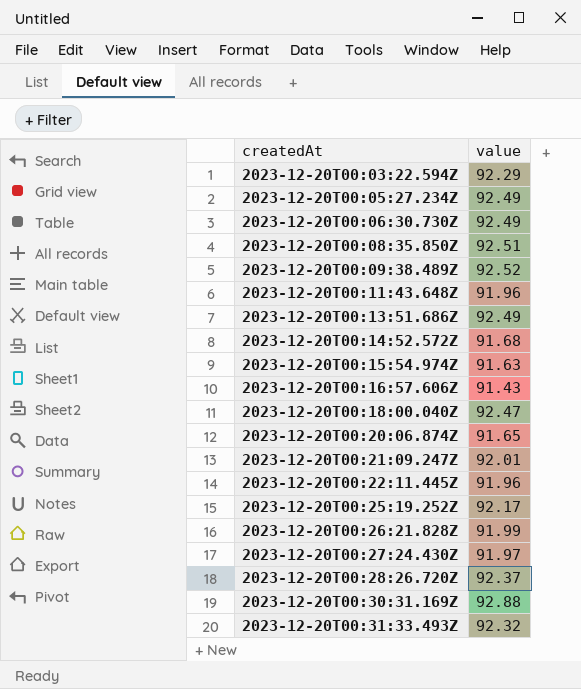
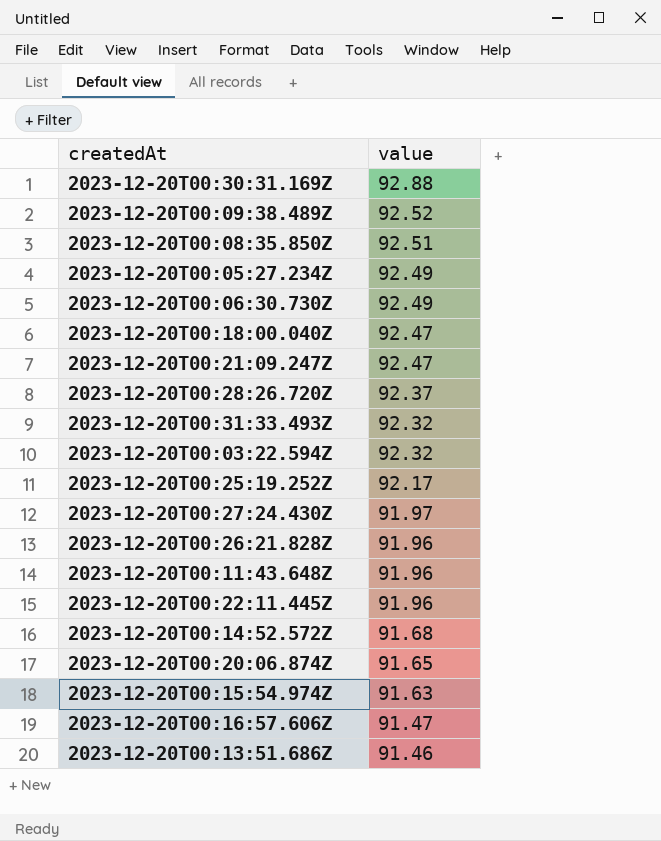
row order: createdAt ascending -> value descending
2023-12-20T00:21:09.247Z | value: 92.01 -> 92.47
2023-12-20T00:03:22.594Z | value: 92.29 -> 92.32
2023-12-20T00:26:21.828Z | value: 91.99 -> 91.96
2023-12-20T00:16:57.606Z | value: 91.43 -> 91.47
2023-12-20T00:13:51.686Z | value: 92.49 -> 91.46

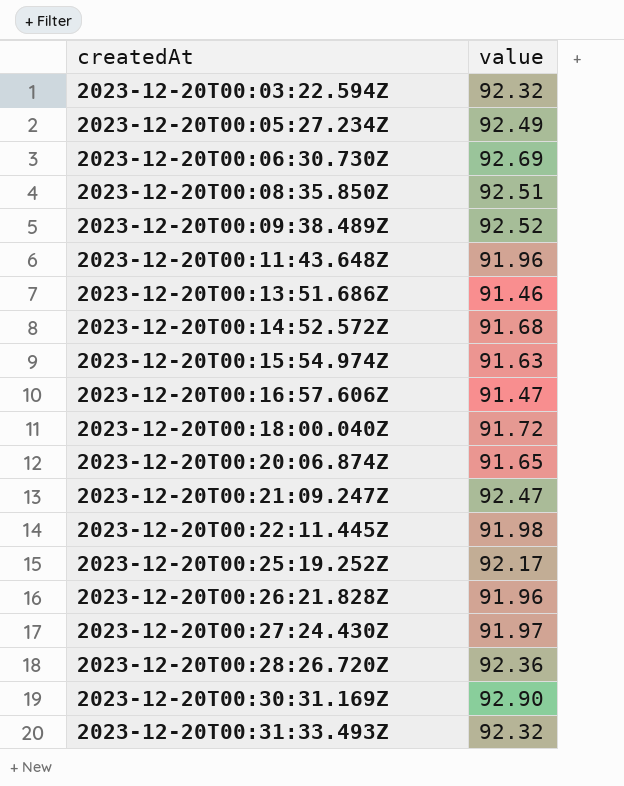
row order: value descending -> createdAt ascending
2023-12-20T00:06:30.730Z | value: 92.49 -> 92.69
2023-12-20T00:18:00.040Z | value: 92.47 -> 91.72
2023-12-20T00:22:11.445Z | value: 91.96 -> 91.98
2023-12-20T00:28:26.720Z | value: 92.37 -> 92.36
2023-12-20T00:30:31.169Z | value: 92.88 -> 92.90

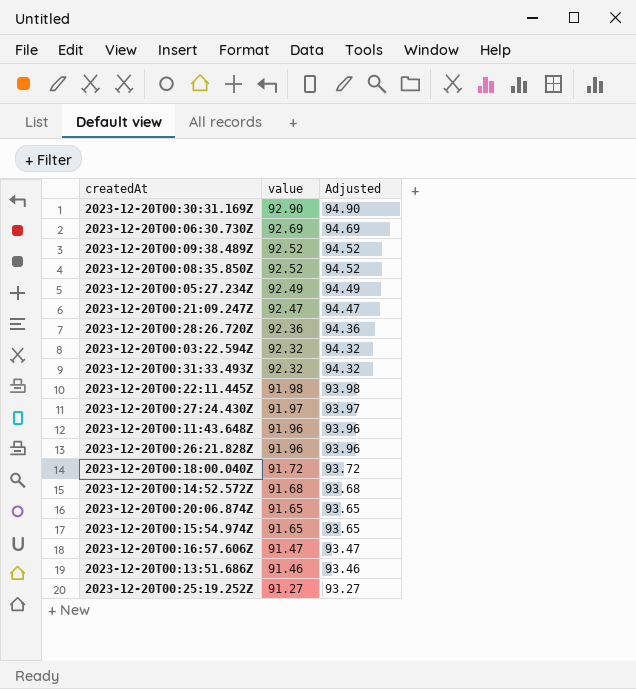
row order: createdAt ascending -> value descending
column Adjusted | formula: none -> [value] + 2
2023-12-20T00:08:35.850Z | value: 92.51 -> 92.52
2023-12-20T00:15:54.974Z | value: 91.63 -> 91.65
2023-12-20T00:25:19.252Z | value: 92.17 -> 91.27

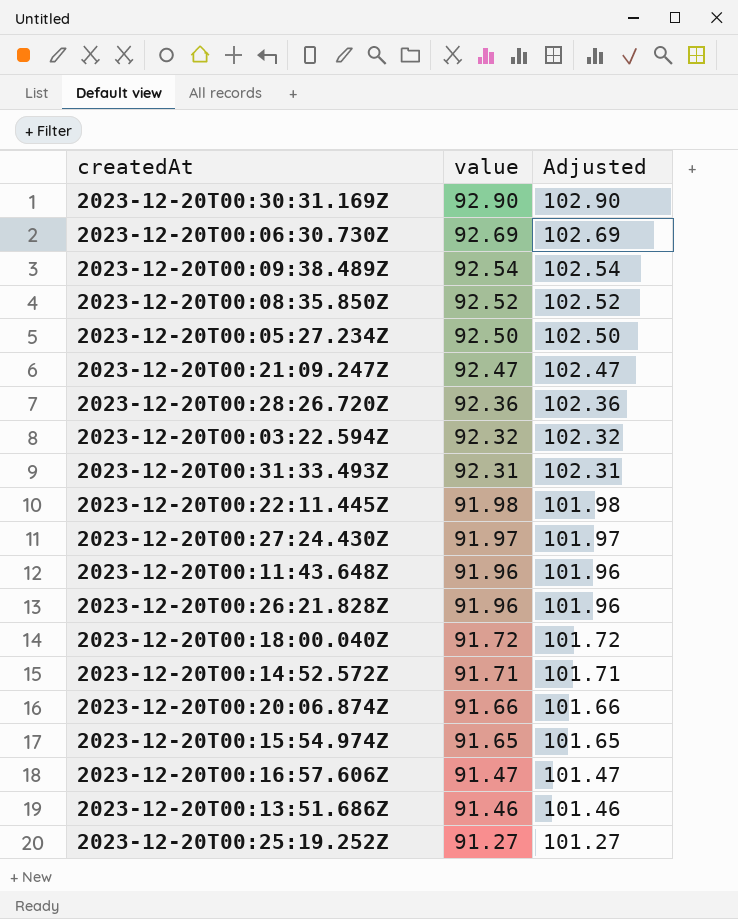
column Adjusted | formula: [value] + 2 -> [value] + 10
2023-12-20T00:09:38.489Z | value: 92.52 -> 92.54
2023-12-20T00:05:27.234Z | value: 92.49 -> 92.50
2023-12-20T00:31:33.493Z | value: 92.32 -> 92.31
2023-12-20T00:14:52.572Z | value: 91.68 -> 91.71
2023-12-20T00:20:06.874Z | value: 91.65 -> 91.66

